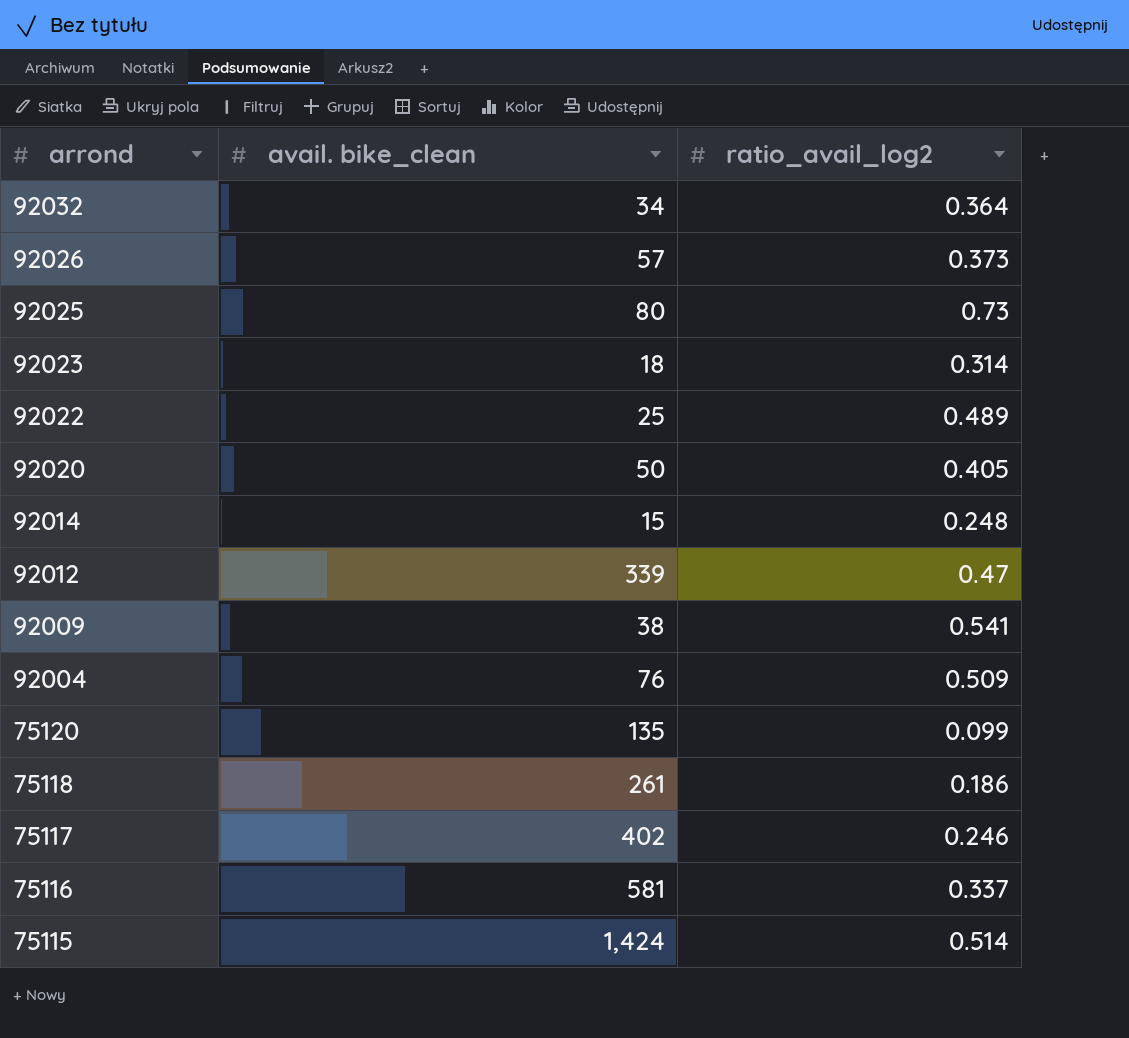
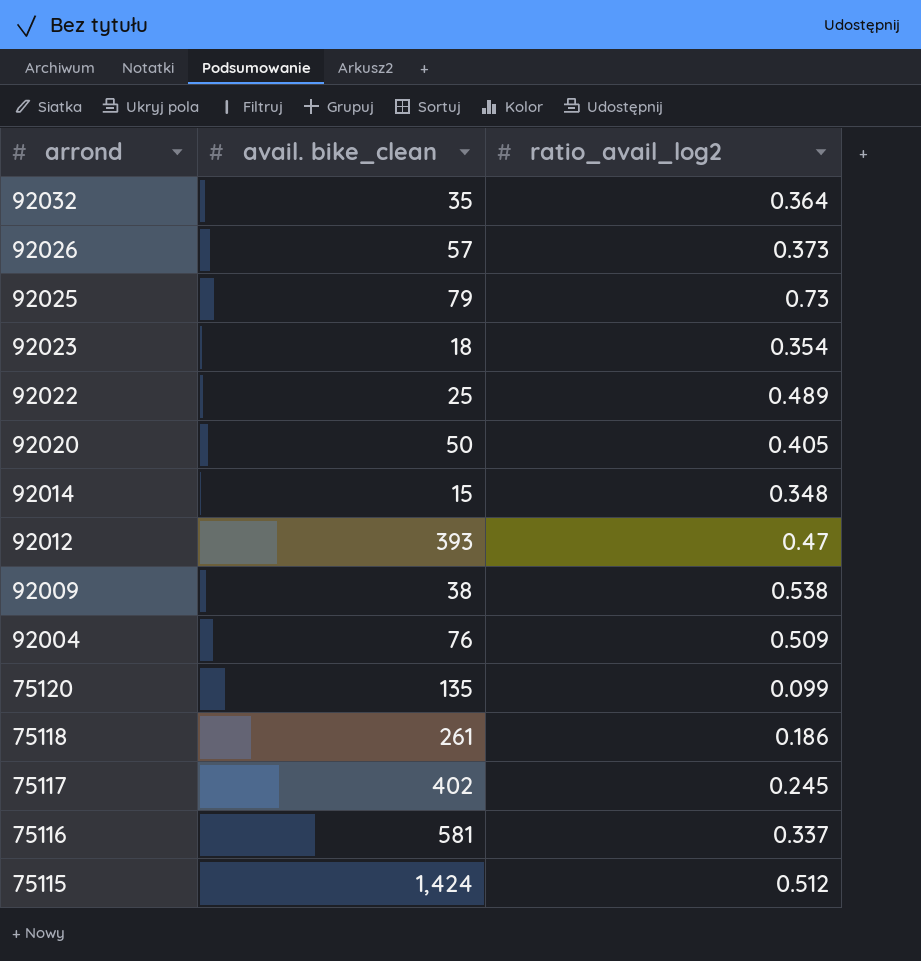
92032 | avail. bike_clean: 34 -> 35
92025 | avail. bike_clean: 80 -> 79
92023 | ratio_avail_log2: 0.314 -> 0.354
92014 | ratio_avail_log2: 0.248 -> 0.348
92012 | avail. bike_clean: 339 -> 393
92009 | ratio_avail_log2: 0.541 -> 0.538
75117 | ratio_avail_log2: 0.246 -> 0.245
75115 | ratio_avail_log2: 0.514 -> 0.512

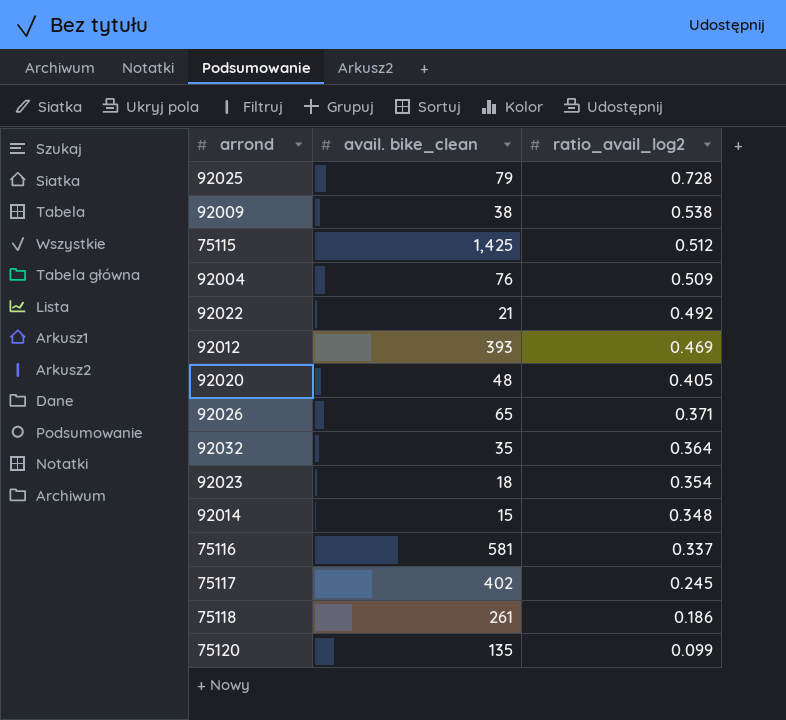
row order: arrond descending -> ratio_avail_log2 descending
92025 | ratio_avail_log2: 0.73 -> 0.728
75115 | avail. bike_clean: 1,424 -> 1,425
92022 | avail. bike_clean: 25 -> 21
92022 | ratio_avail_log2: 0.489 -> 0.492
92012 | ratio_avail_log2: 0.47 -> 0.469
92020 | avail. bike_clean: 50 -> 48
92026 | avail. bike_clean: 57 -> 65
92026 | ratio_avail_log2: 0.373 -> 0.371

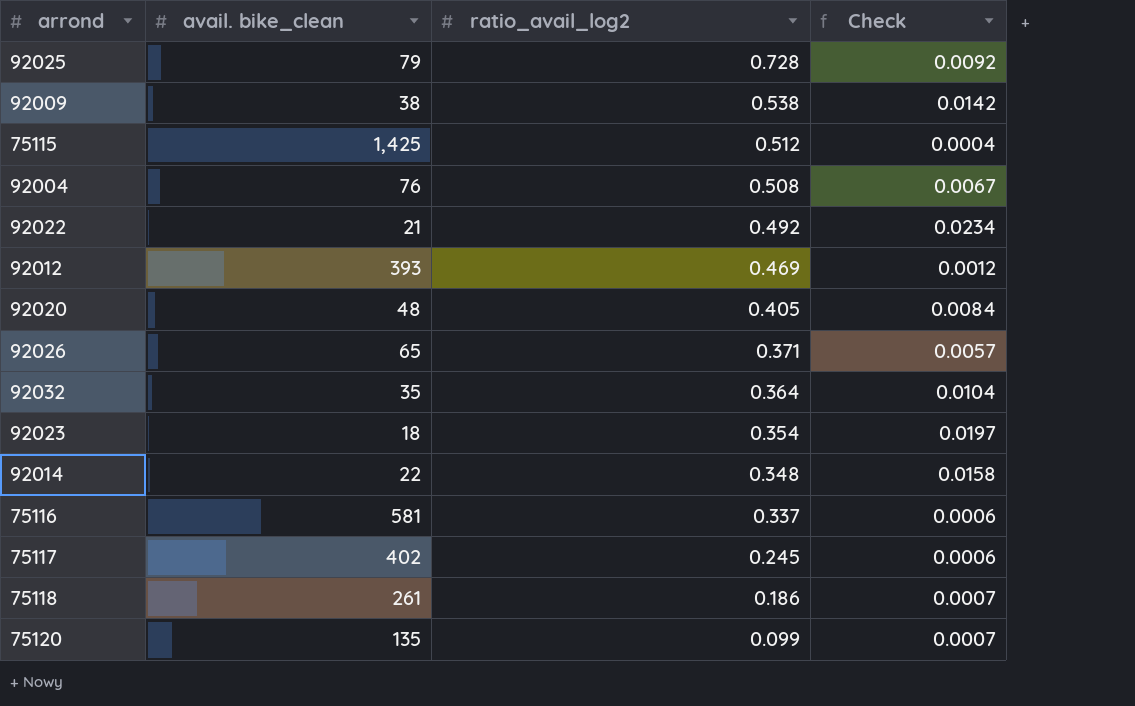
column Check | formula: none -> [ratio_avail_log2] / [avail. bike_clean]
92004 | ratio_avail_log2: 0.509 -> 0.508
92014 | avail. bike_clean: 15 -> 22

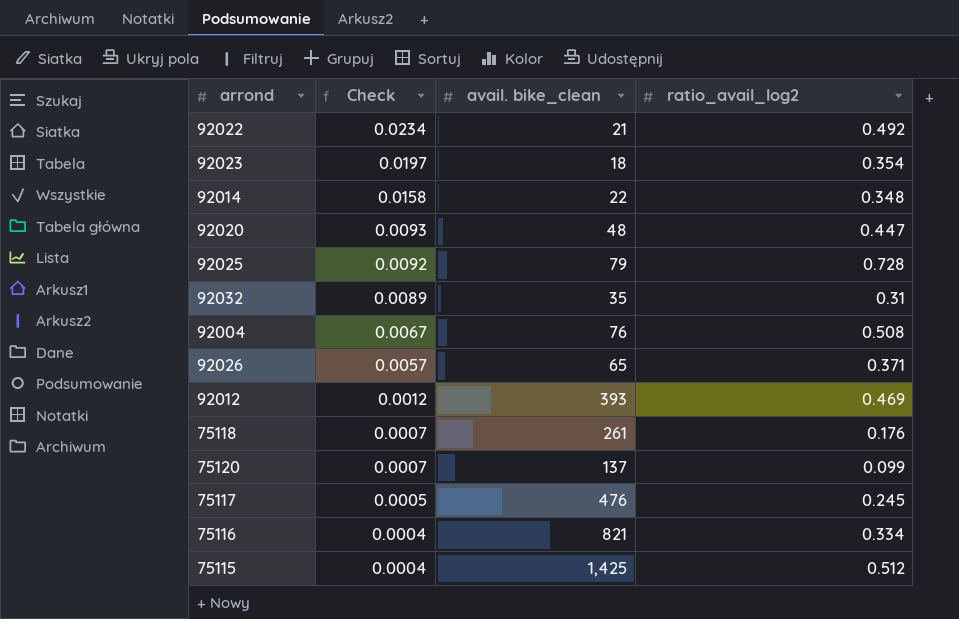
row order: ratio_avail_log2 descending -> Check descending
column Check | position: 4 -> 2
row 92009: 38 | 0.538 | 0.0142 -> none
92020 | Check: 0.0084 -> 0.0093
92020 | ratio_avail_log2: 0.405 -> 0.447
92032 | Check: 0.0104 -> 0.0089
92032 | ratio_avail_log2: 0.364 -> 0.31
75118 | ratio_avail_log2: 0.186 -> 0.176
75120 | avail. bike_clean: 135 -> 137
75117 | Check: 0.0006 -> 0.0005
75117 | avail. bike_clean: 402 -> 476
75116 | Check: 0.0006 -> 0.0004
75116 | avail. bike_clean: 581 -> 821
75116 | ratio_avail_log2: 0.337 -> 0.334

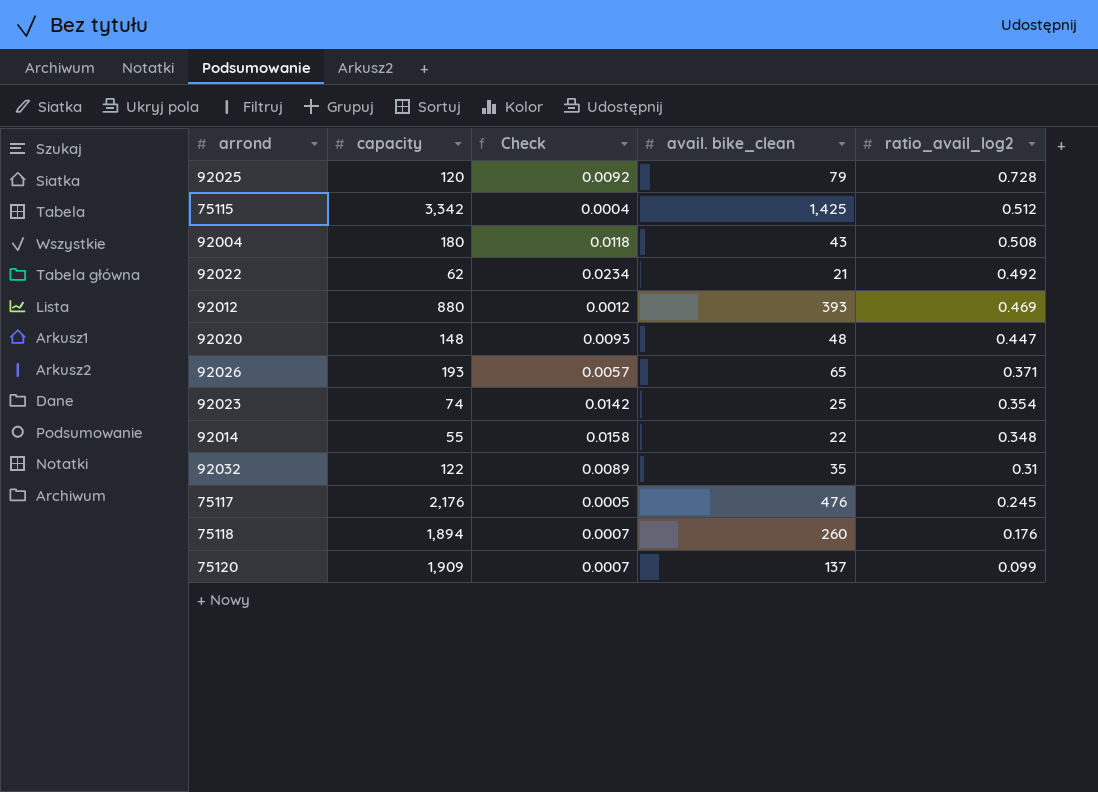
row order: Check descending -> ratio_avail_log2 descending
column capacity | position: none -> 2
row 75116: 0.0004 | 821 | 0.334 -> none
92004 | Check: 0.0067 -> 0.0118
92004 | avail. bike_clean: 76 -> 43
92023 | Check: 0.0197 -> 0.0142
92023 | avail. bike_clean: 18 -> 25
75118 | avail. bike_clean: 261 -> 260

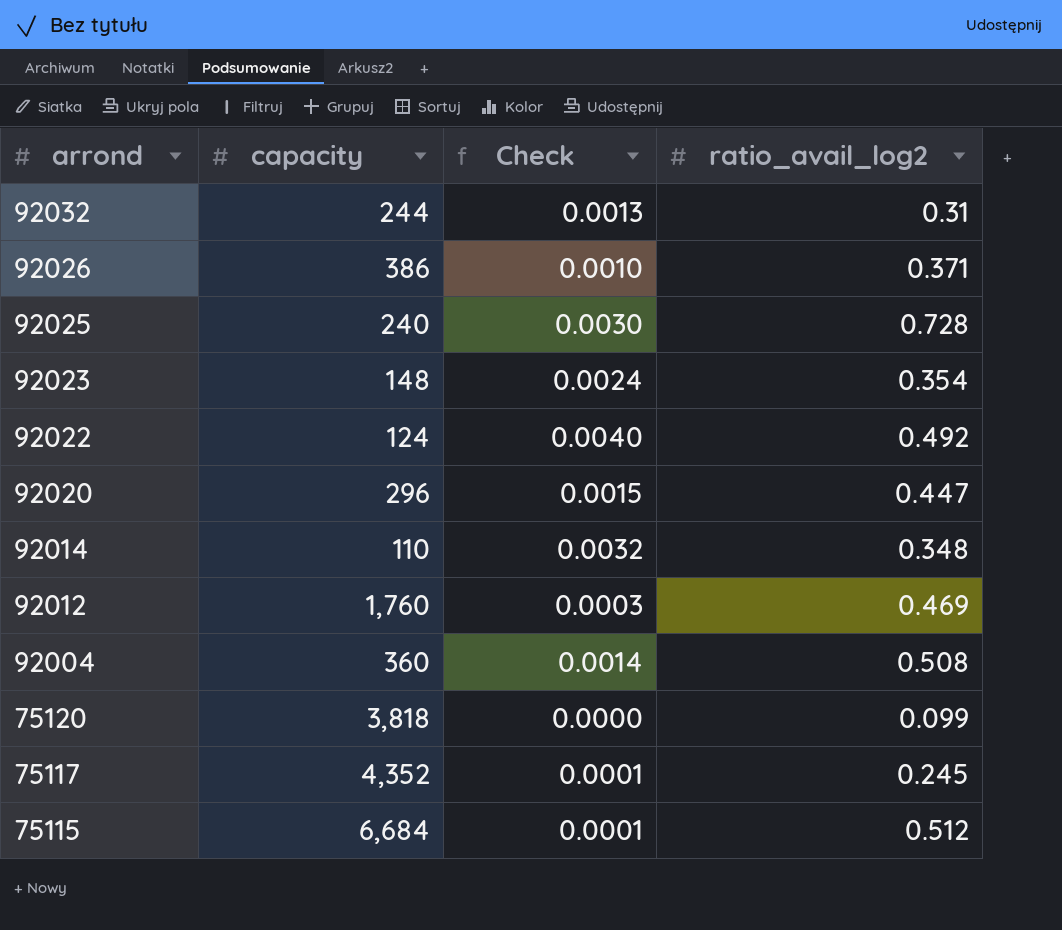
row order: ratio_avail_log2 descending -> arrond descending
column avail. bike_clean | position: 4 -> none
column Check | formula: [ratio_avail_log2] / [avail. bike_clean] -> [ratio_avail_log2] / [capacity]
row 75118: 1,894 | 0.0007 | 260 | 0.176 -> none
92032 | capacity: 122 -> 244
92026 | capacity: 193 -> 386
92025 | capacity: 120 -> 240
92023 | capacity: 74 -> 148
92022 | capacity: 62 -> 124
92020 | capacity: 148 -> 296
92014 | capacity: 55 -> 110
92012 | capacity: 880 -> 1,760
92004 | capacity: 180 -> 360
75120 | capacity: 1,909 -> 3,818
75117 | capacity: 2,176 -> 4,352
75115 | capacity: 3,342 -> 6,684

